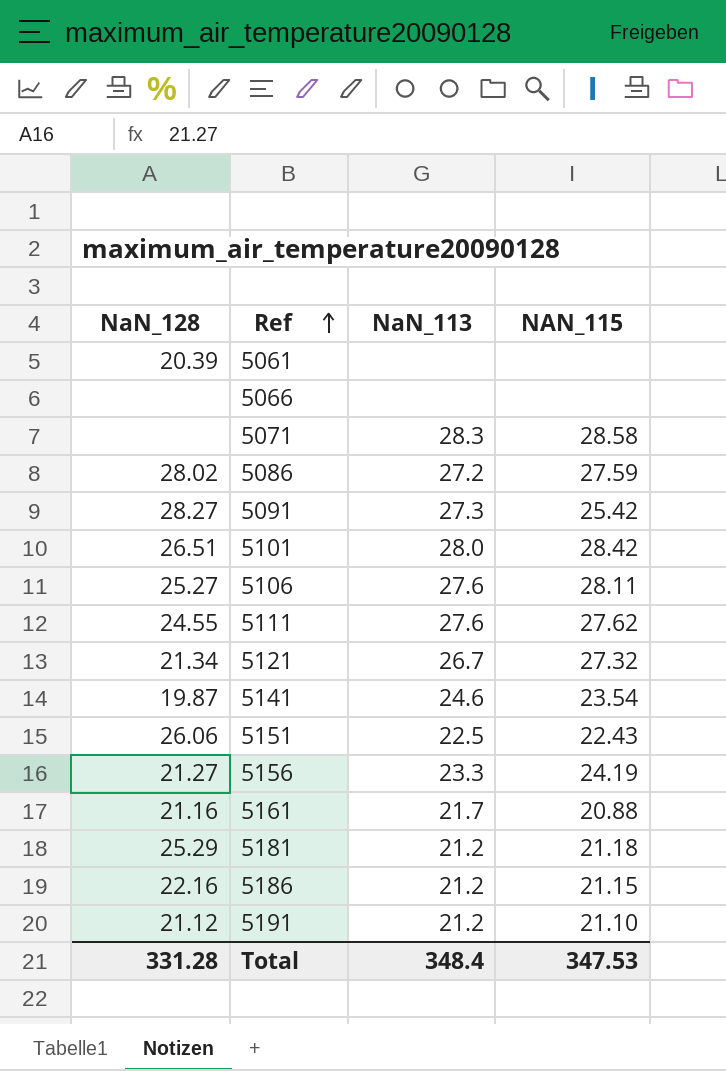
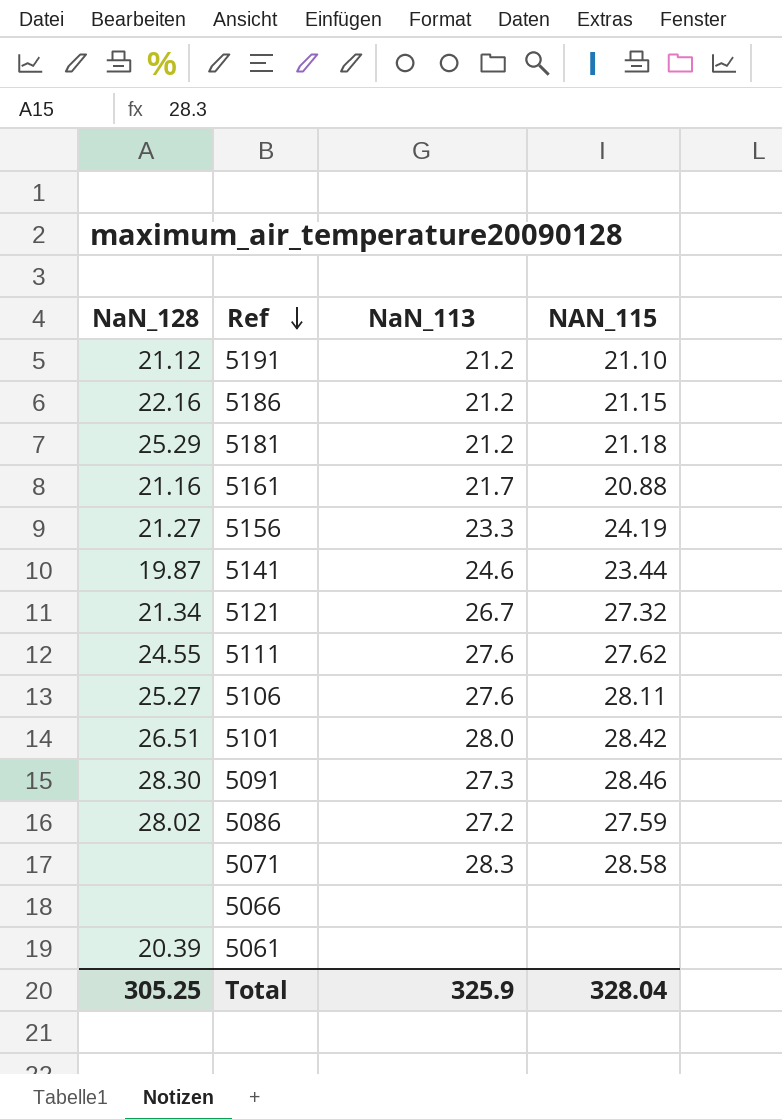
row order: Ref ascending -> Ref descending
row 5151: 26.06 | 22.5 | 22.43 -> none
5141 | NAN_115: 23.54 -> 23.44
5091 | NaN_128: 28.27 -> 28.30
5091 | NAN_115: 25.42 -> 28.46
Total | NaN_128: 331.28 -> 305.25
Total | NaN_113: 348.4 -> 325.9
Total | NAN_115: 347.53 -> 328.04

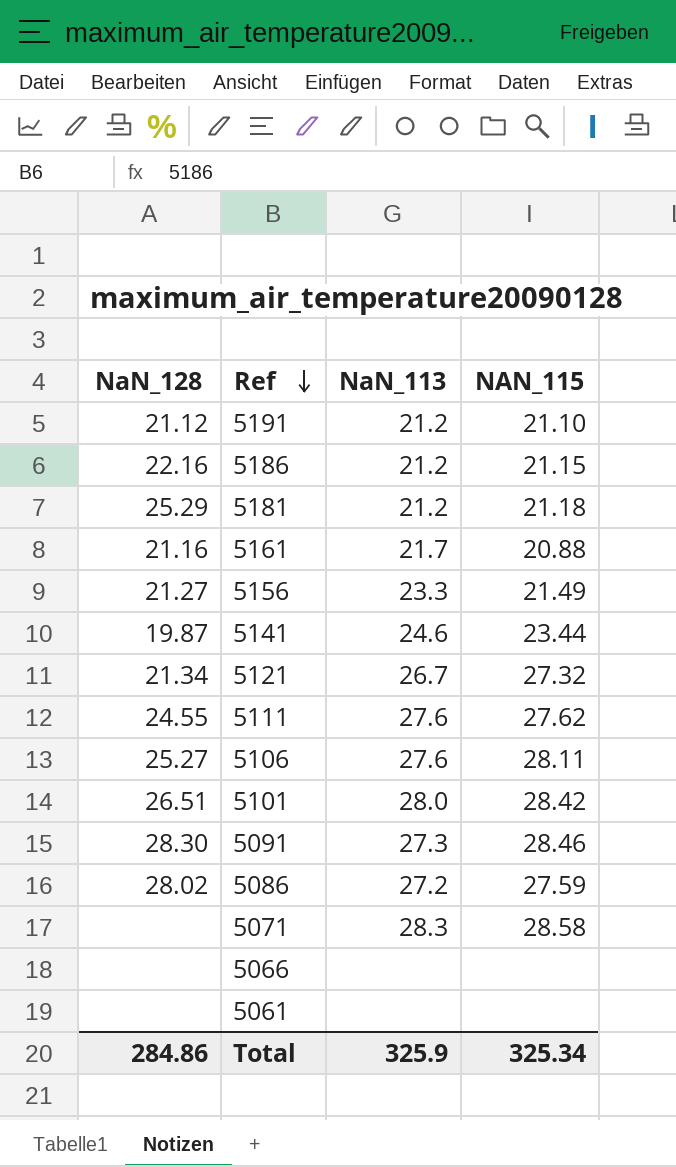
5156 | NAN_115: 24.19 -> 21.49
5061 | NaN_128: 20.39 -> none
Total | NaN_128: 305.25 -> 284.86
Total | NAN_115: 328.04 -> 325.34

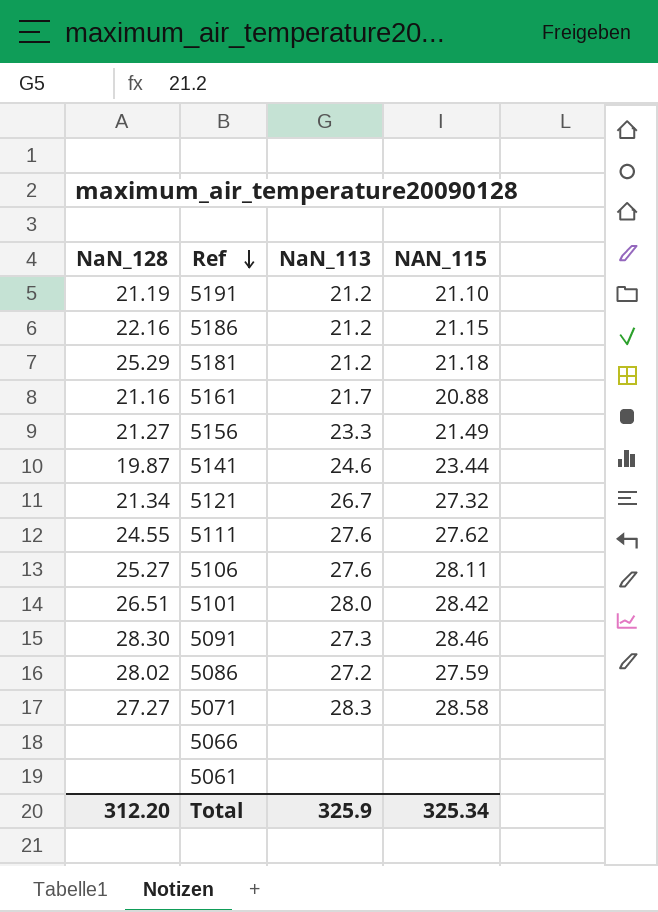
5191 | NaN_128: 21.12 -> 21.19
5071 | NaN_128: none -> 27.27
Total | NaN_128: 284.86 -> 312.20

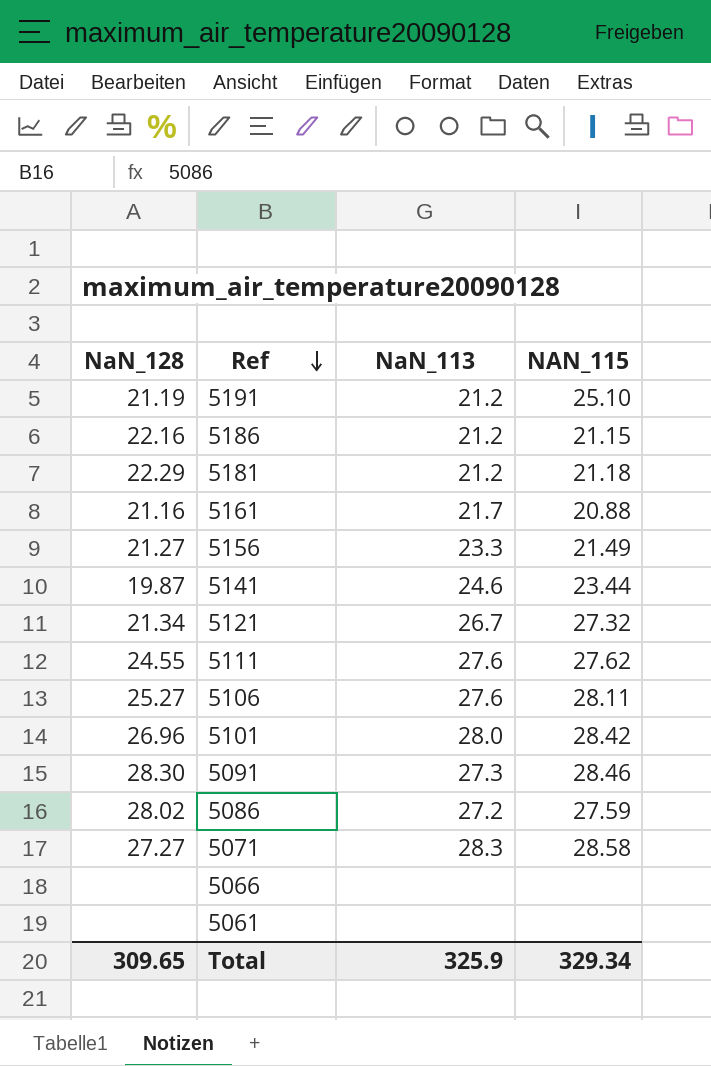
5191 | NAN_115: 21.10 -> 25.10
5181 | NaN_128: 25.29 -> 22.29
5101 | NaN_128: 26.51 -> 26.96
Total | NaN_128: 312.20 -> 309.65
Total | NAN_115: 325.34 -> 329.34

